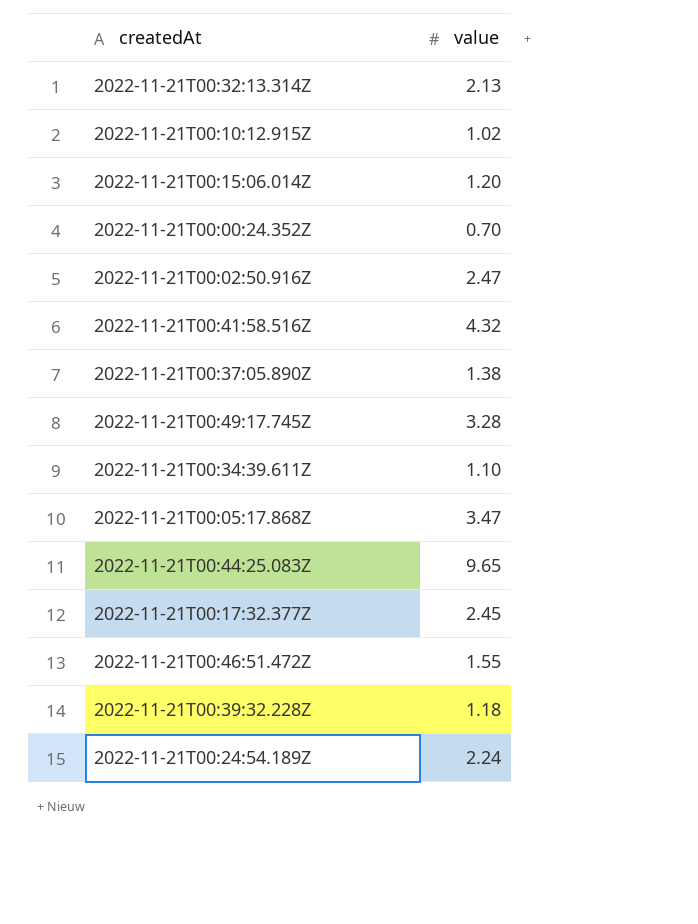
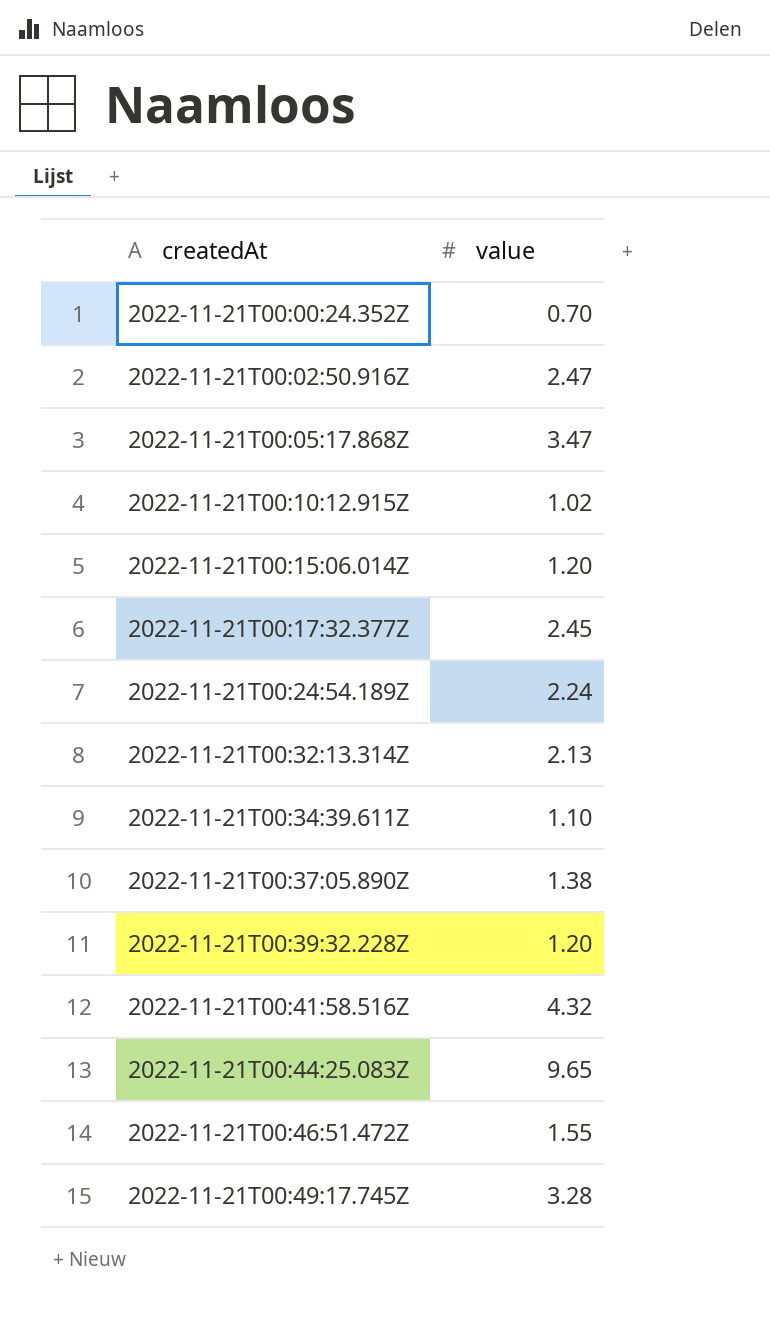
row order: none -> createdAt ascending
2022-11-21T00:39:32.228Z | value: 1.18 -> 1.20

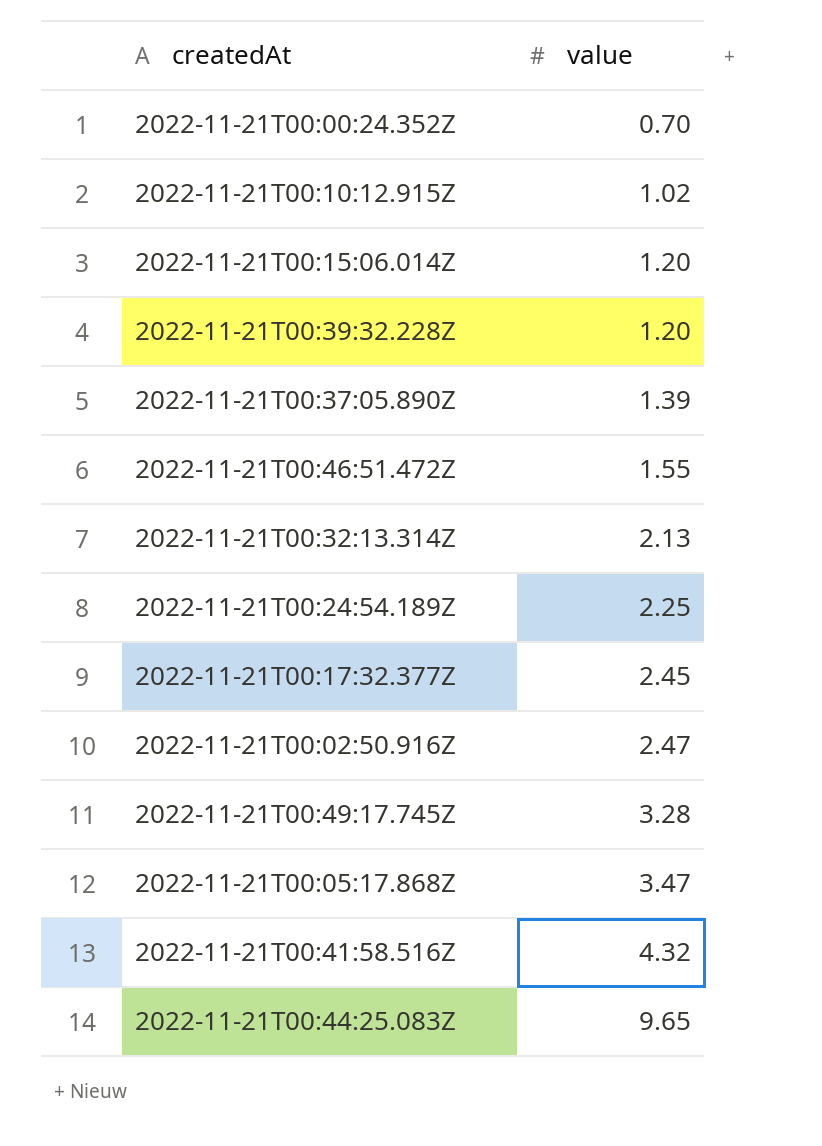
row order: createdAt ascending -> value ascending
row 2022-11-21T00:34:39.611Z: 1.10 -> none
2022-11-21T00:37:05.890Z | value: 1.38 -> 1.39
2022-11-21T00:24:54.189Z | value: 2.24 -> 2.25

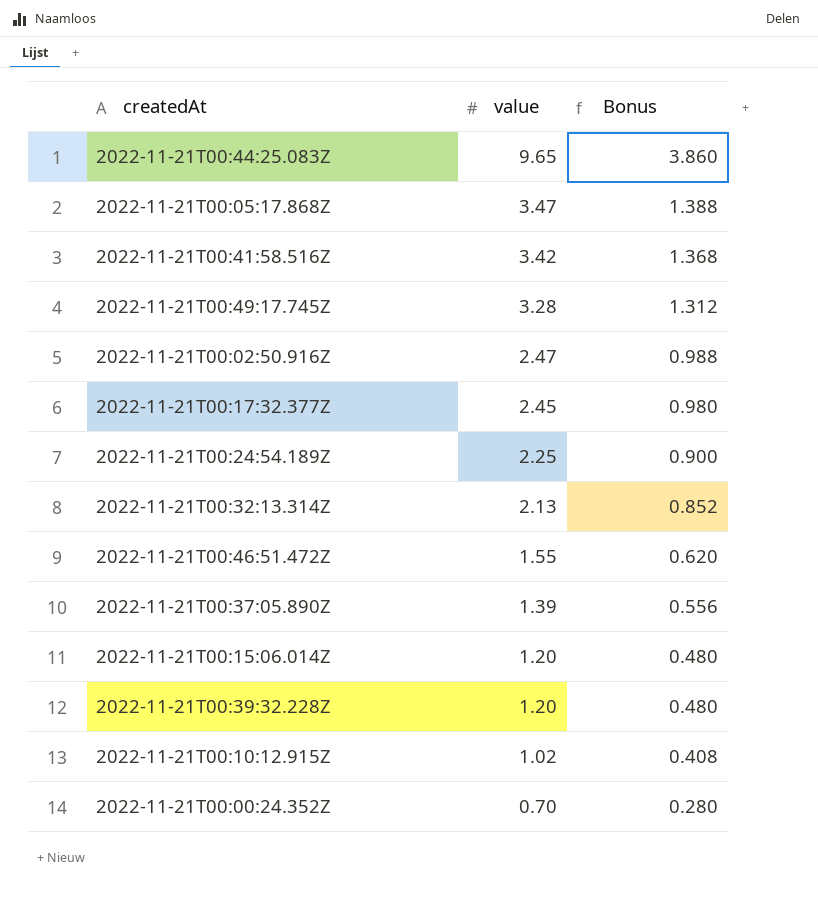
row order: value ascending -> value descending
column Bonus | formula: none -> [value] * 0.4
2022-11-21T00:41:58.516Z | value: 4.32 -> 3.42

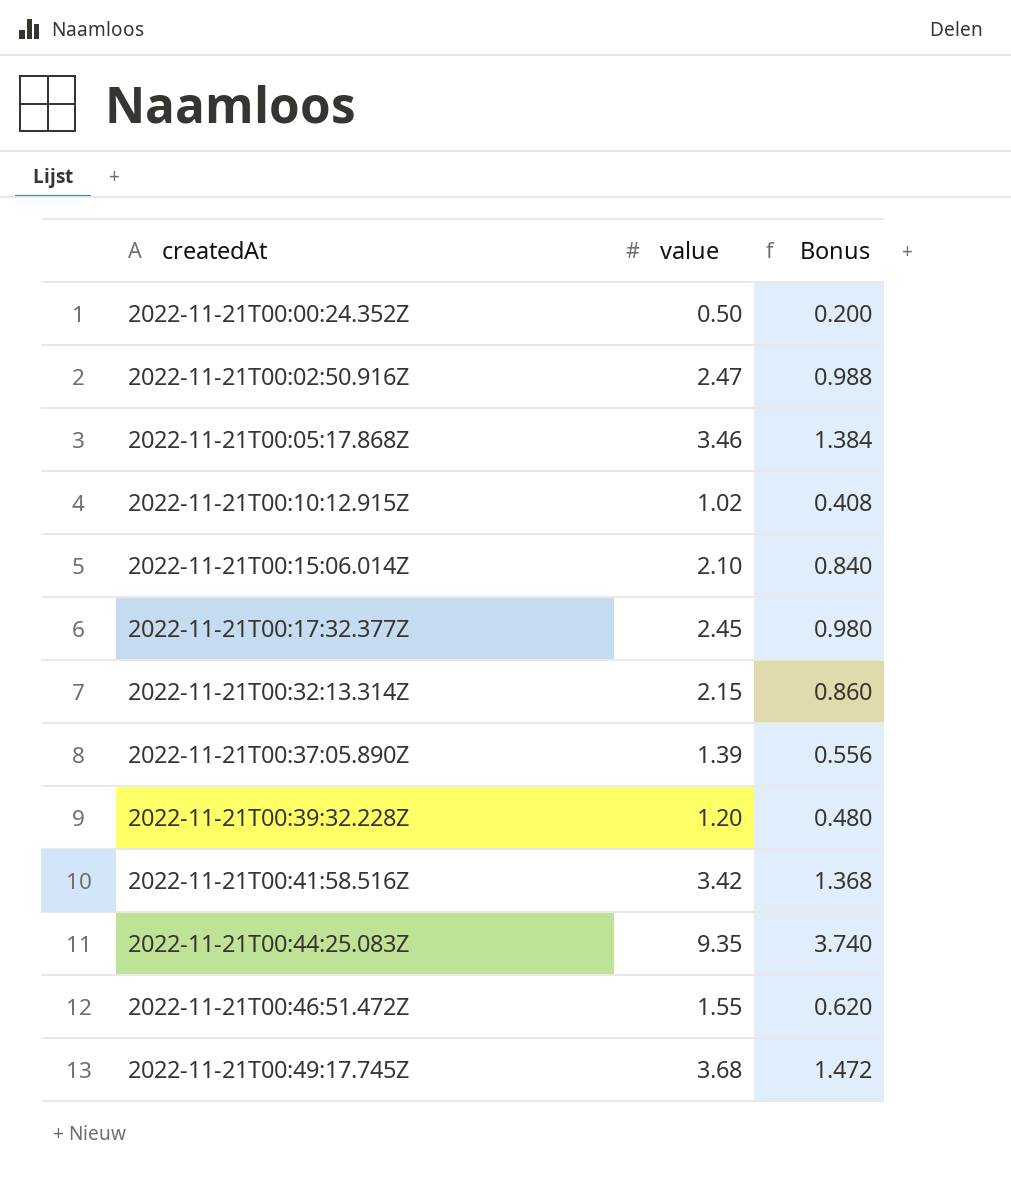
row order: value descending -> createdAt ascending
row 2022-11-21T00:24:54.189Z: 2.25 | 0.900 -> none
2022-11-21T00:00:24.352Z | value: 0.70 -> 0.50
2022-11-21T00:00:24.352Z | Bonus: 0.280 -> 0.200
2022-11-21T00:05:17.868Z | value: 3.47 -> 3.46
2022-11-21T00:05:17.868Z | Bonus: 1.388 -> 1.384
2022-11-21T00:15:06.014Z | value: 1.20 -> 2.10
2022-11-21T00:15:06.014Z | Bonus: 0.480 -> 0.840
2022-11-21T00:32:13.314Z | value: 2.13 -> 2.15
2022-11-21T00:32:13.314Z | Bonus: 0.852 -> 0.860
2022-11-21T00:44:25.083Z | value: 9.65 -> 9.35
2022-11-21T00:44:25.083Z | Bonus: 3.860 -> 3.740
2022-11-21T00:49:17.745Z | value: 3.28 -> 3.68
2022-11-21T00:49:17.745Z | Bonus: 1.312 -> 1.472

